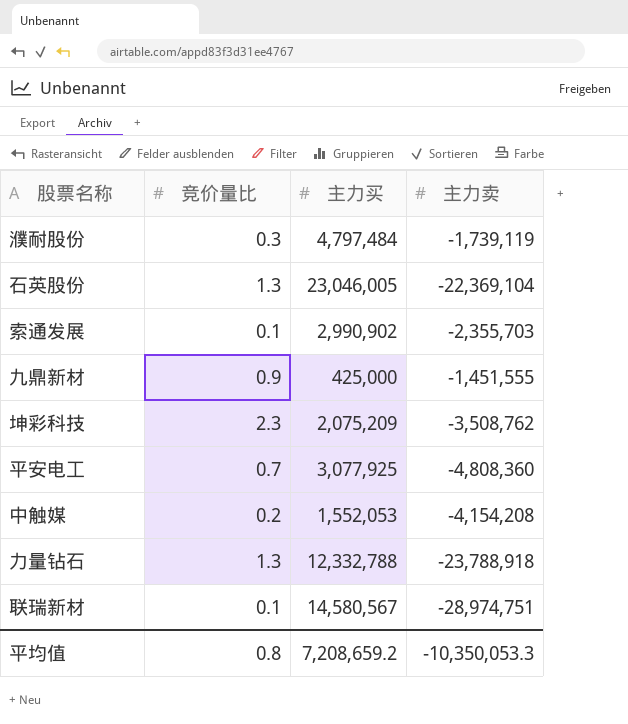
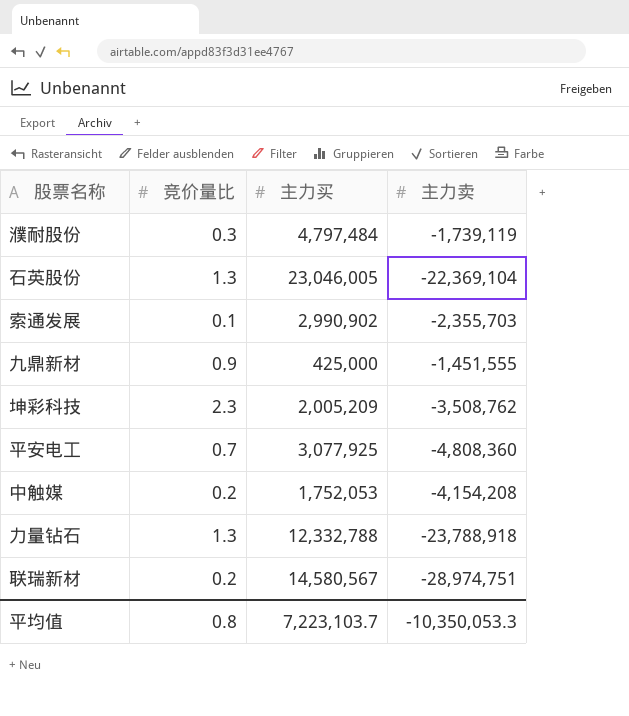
坤彩科技 | 主力买: 2,075,209 -> 2,005,209
中触媒 | 主力买: 1,552,053 -> 1,752,053
联瑞新材 | 竞价量比: 0.1 -> 0.2
平均值 | 主力买: 7,208,659.2 -> 7,223,103.7

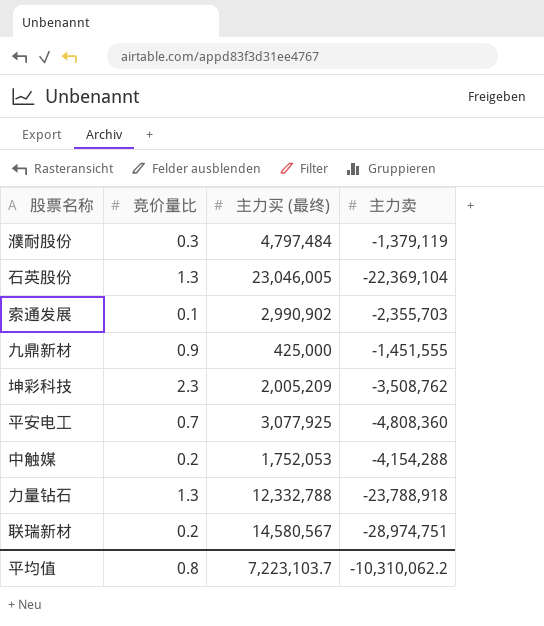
column name: 主力买 -> 主力买 (最终)
濮耐股份 | 主力卖: -1,739,119 -> -1,379,119
中触媒 | 主力卖: -4,154,208 -> -4,154,288
平均值 | 主力卖: -10,350,053.3 -> -10,310,062.2

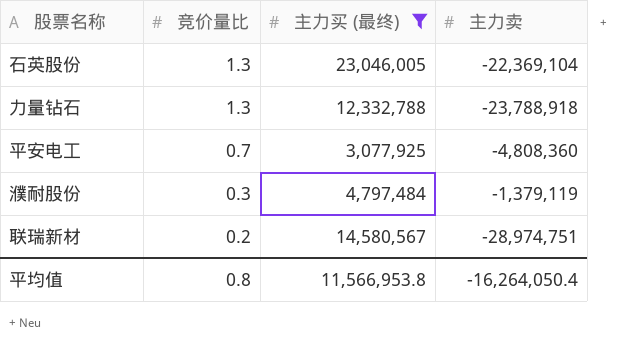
filter: none -> 主力买 (最终) >= 3,077,925
row order: none -> 竞价量比 descending
平均值 | 主力买 (最终): 7,223,103.7 -> 11,566,953.8
平均值 | 主力卖: -10,310,062.2 -> -16,264,050.4

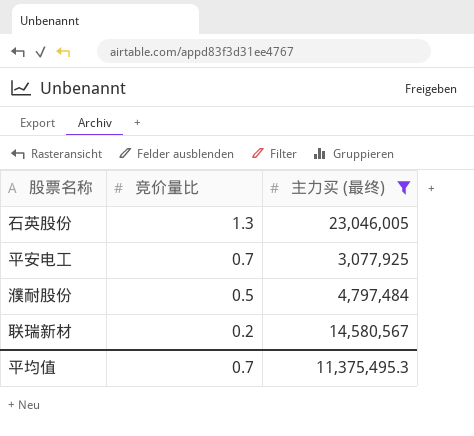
column 主力卖 | position: 4 -> none
row 力量钻石: 1.3 | 12,332,788 | -23,788,918 -> none
濮耐股份 | 竞价量比: 0.3 -> 0.5
平均值 | 竞价量比: 0.8 -> 0.7
平均值 | 主力买 (最终): 11,566,953.8 -> 11,375,495.3

